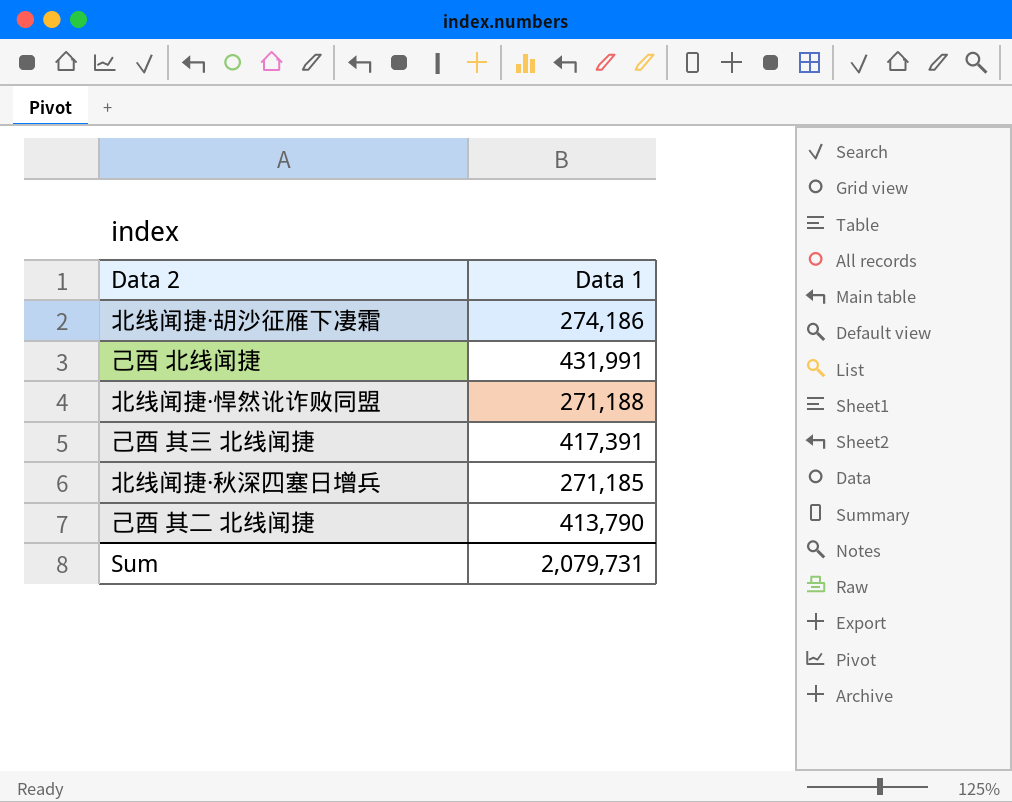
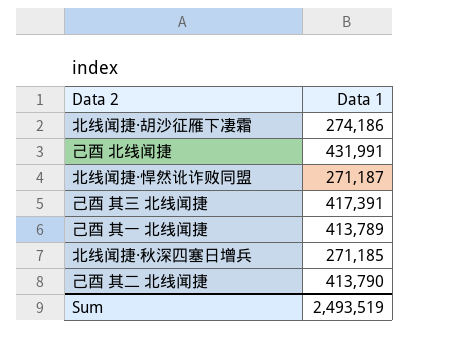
北线闻捷·悍然讹诈败同盟 | Data 1: 271,188 -> 271,187
row 己酉 其一 北线闻捷: none -> 413,789
Sum | Data 1: 2,079,731 -> 2,493,519

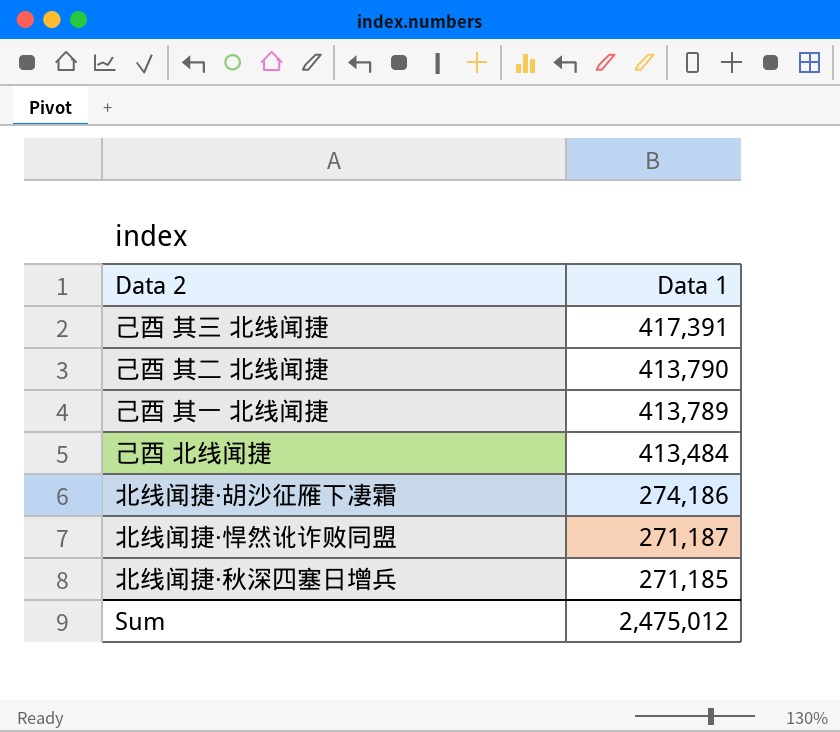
row order: none -> Data 1 descending
己酉 北线闻捷 | Data 1: 431,991 -> 413,484
Sum | Data 1: 2,493,519 -> 2,475,012

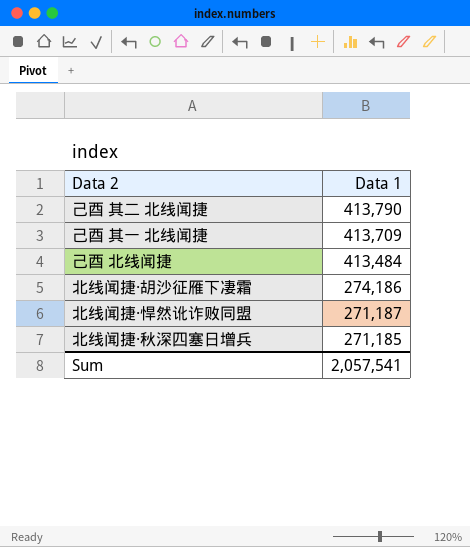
row 己酉 其三 北线闻捷: 417,391 -> none
己酉 其一 北线闻捷 | Data 1: 413,789 -> 413,709
Sum | Data 1: 2,475,012 -> 2,057,541

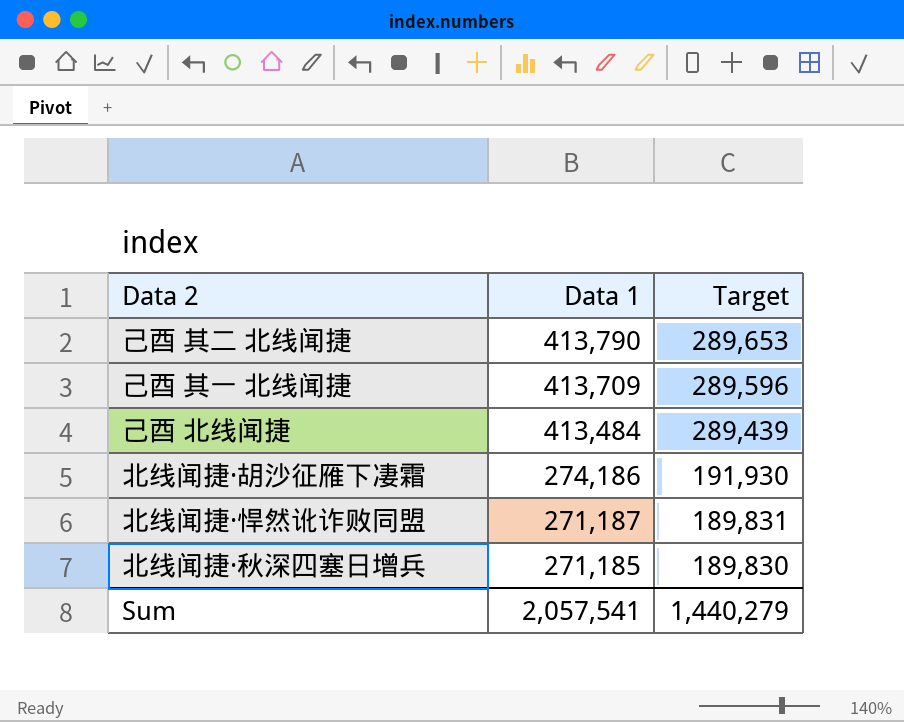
column Target | formula: none -> [Data 1] * 0.7

